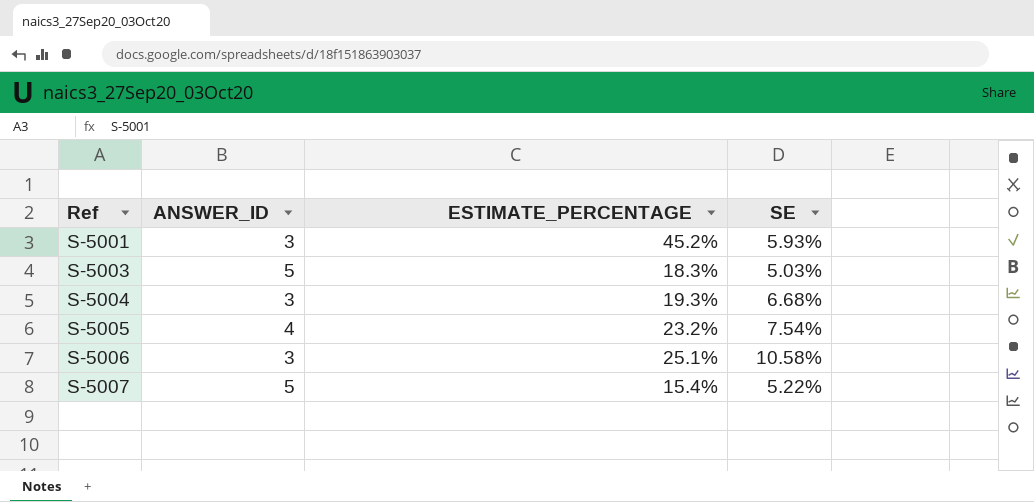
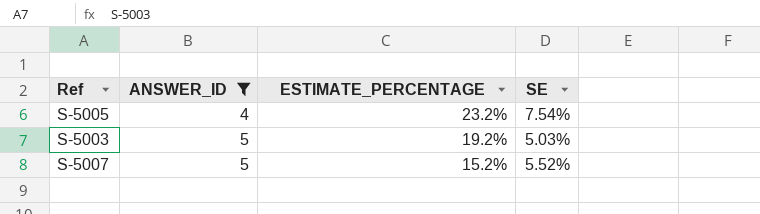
filter: none -> ANSWER_ID != 3
row order: Ref ascending -> ANSWER_ID ascending
S-5003 | ESTIMATE_PERCENTAGE: 18.3% -> 19.2%
S-5007 | ESTIMATE_PERCENTAGE: 15.4% -> 15.2%
S-5007 | SE: 5.22% -> 5.52%

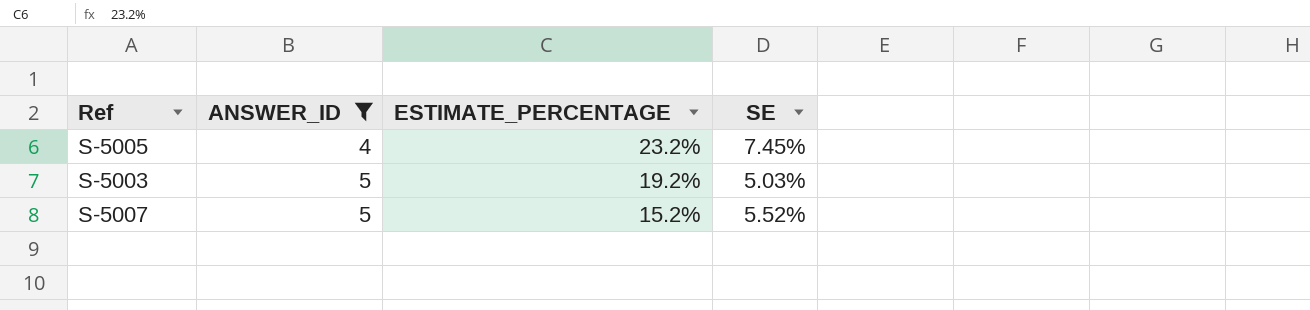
S-5005 | SE: 7.54% -> 7.45%

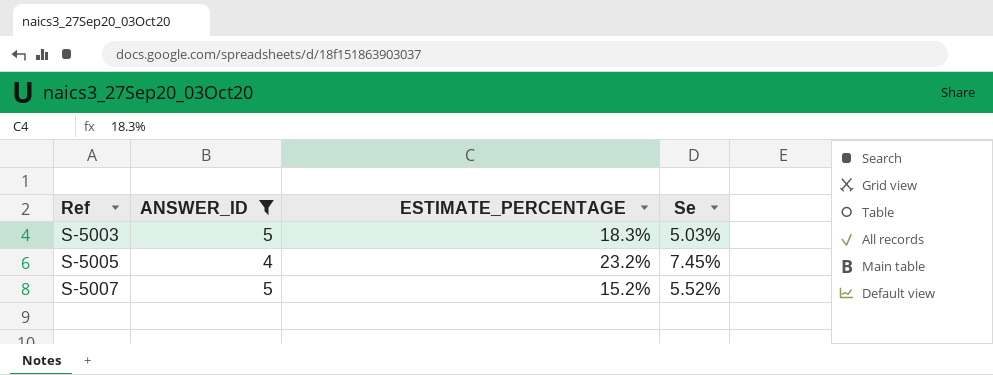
row order: ANSWER_ID ascending -> Ref ascending
column name: SE -> Se
S-5003 | ESTIMATE_PERCENTAGE: 19.2% -> 18.3%

